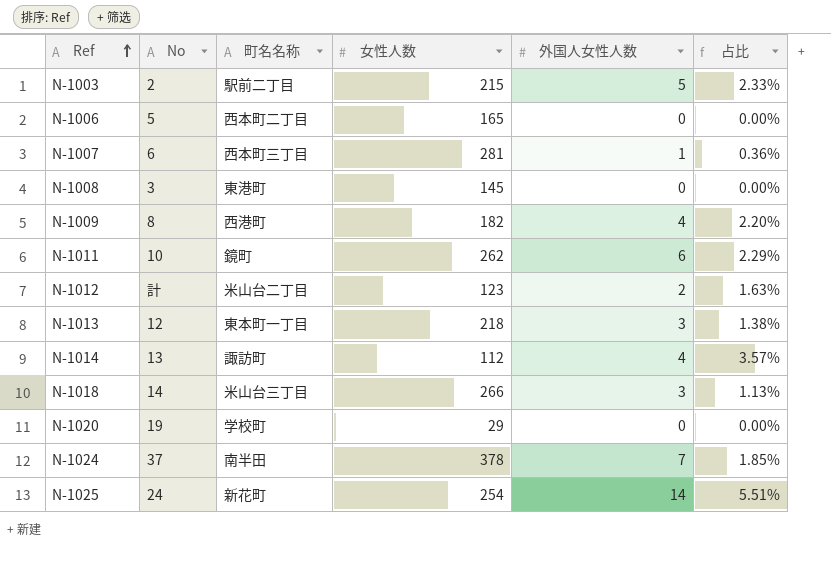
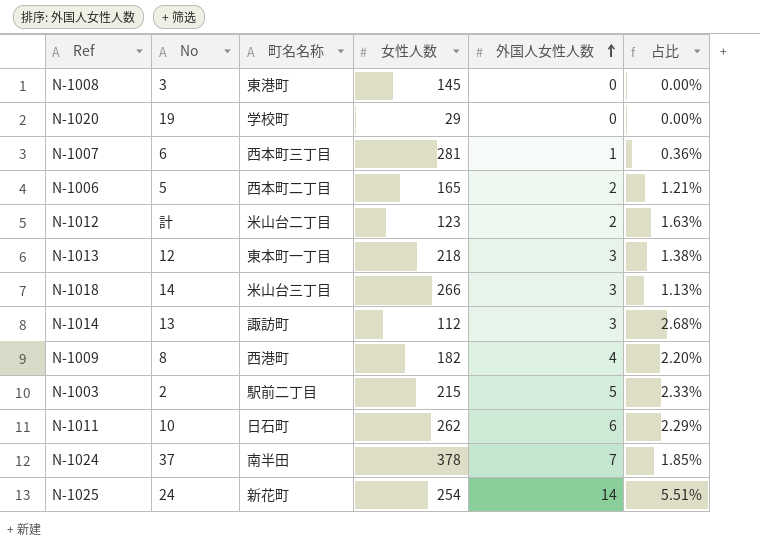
row order: Ref ascending -> 外国人女性人数 ascending
N-1006 | 外国人女性人数: 0 -> 2
N-1006 | 占比: 0.00% -> 1.21%
N-1014 | 外国人女性人数: 4 -> 3
N-1014 | 占比: 3.57% -> 2.68%
N-1011 | 町名名称: 鏡町 -> 日石町

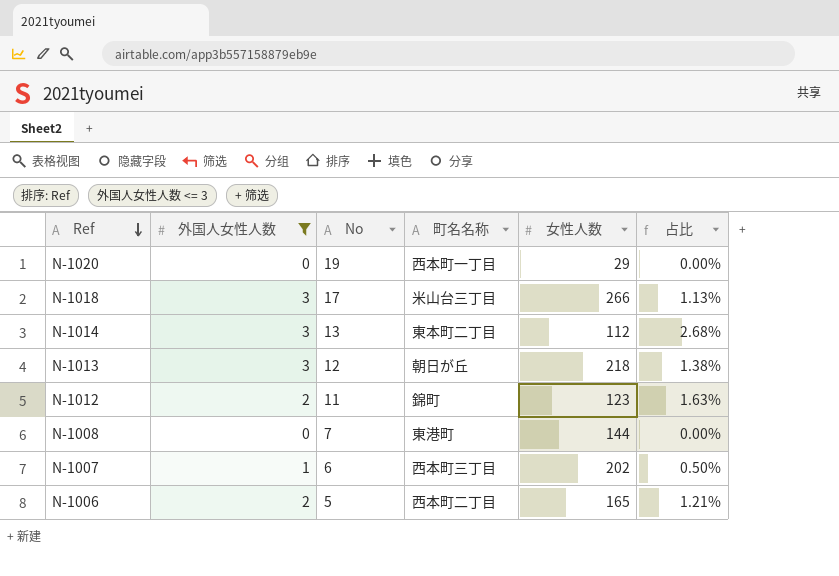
filter: none -> 外国人女性人数 <= 3
row order: 外国人女性人数 ascending -> Ref descending
column 外国人女性人数 | position: 5 -> 2
N-1020 | 町名名称: 学校町 -> 西本町一丁目
N-1018 | No: 14 -> 17
N-1014 | 町名名称: 諏訪町 -> 東本町二丁目
N-1013 | 町名名称: 東本町一丁目 -> 朝日が丘
N-1012 | No: 計 -> 11
N-1012 | 町名名称: 米山台二丁目 -> 錦町
N-1008 | No: 3 -> 7
N-1008 | 女性人数: 145 -> 144
N-1007 | 女性人数: 281 -> 202
N-1007 | 占比: 0.36% -> 0.50%

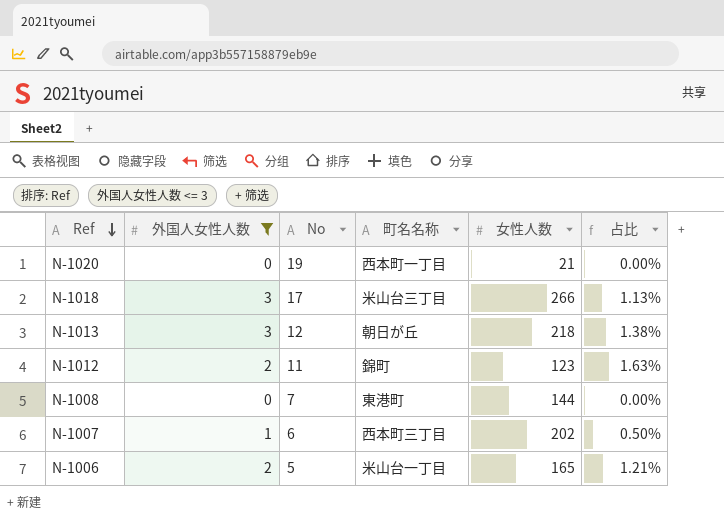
row N-1014: 3 | 13 | 東本町二丁目 | 112 | 2.68% -> none
N-1020 | 女性人数: 29 -> 21
N-1006 | 町名名称: 西本町二丁目 -> 米山台一丁目

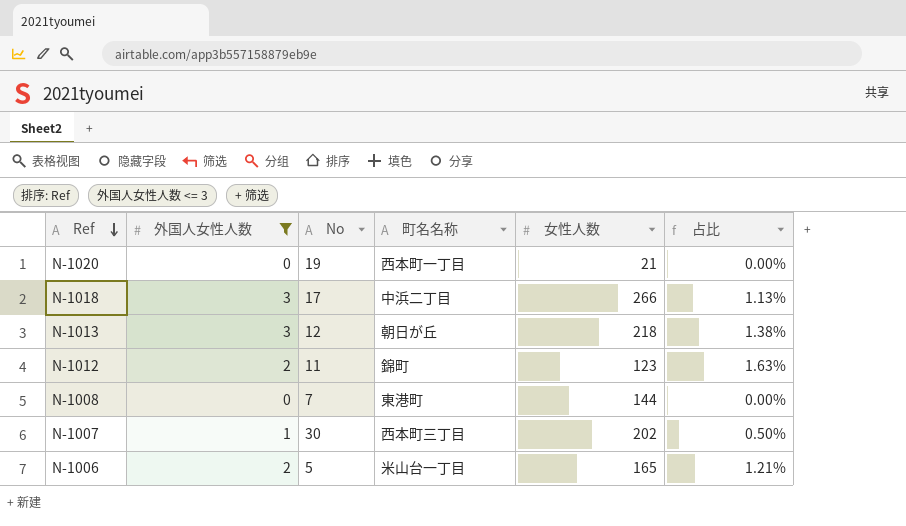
N-1018 | 町名名称: 米山台三丁目 -> 中浜二丁目
N-1007 | No: 6 -> 30

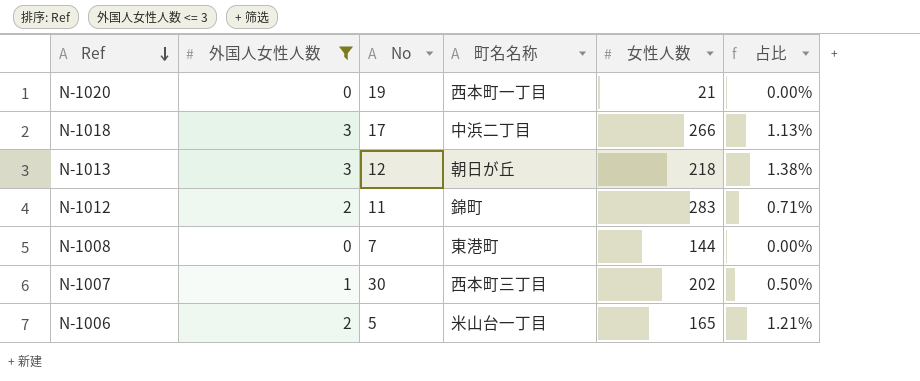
N-1012 | 女性人数: 123 -> 283
N-1012 | 占比: 1.63% -> 0.71%

